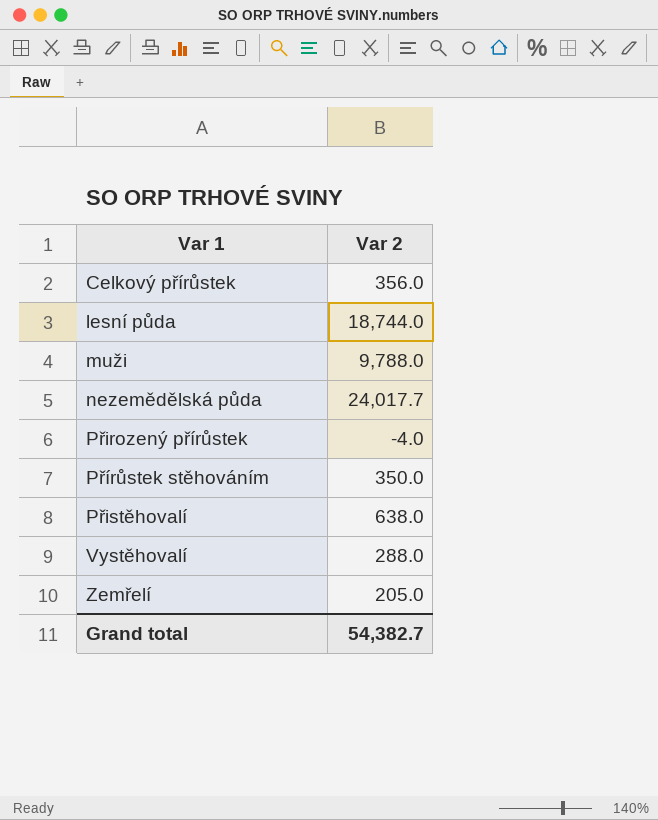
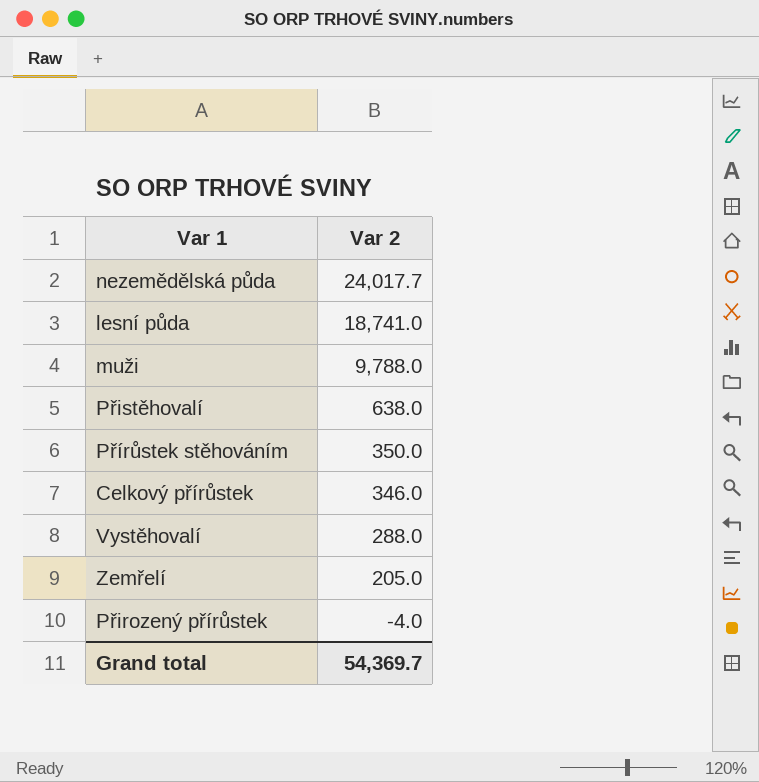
row order: Var 1 ascending -> Var 2 descending
lesní půda | Var 2: 18,744.0 -> 18,741.0
Celkový přírůstek | Var 2: 356.0 -> 346.0
Grand total | Var 2: 54,382.7 -> 54,369.7

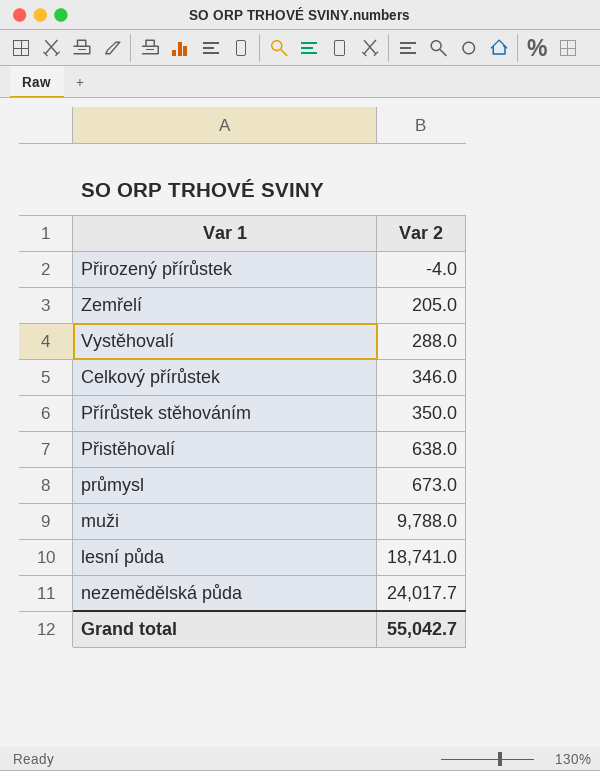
row order: Var 2 descending -> Var 2 ascending
row průmysl: none -> 673.0
Grand total | Var 2: 54,369.7 -> 55,042.7

